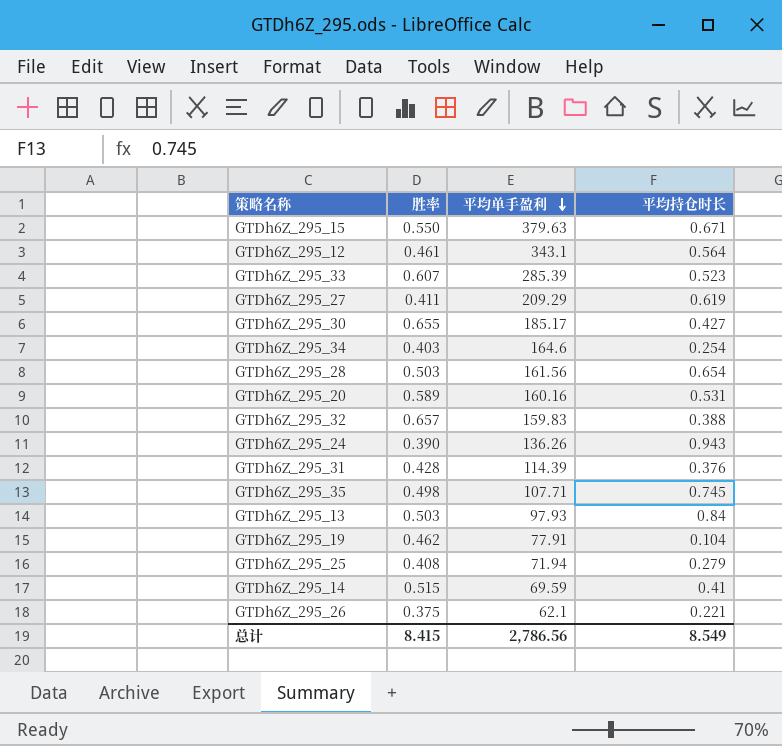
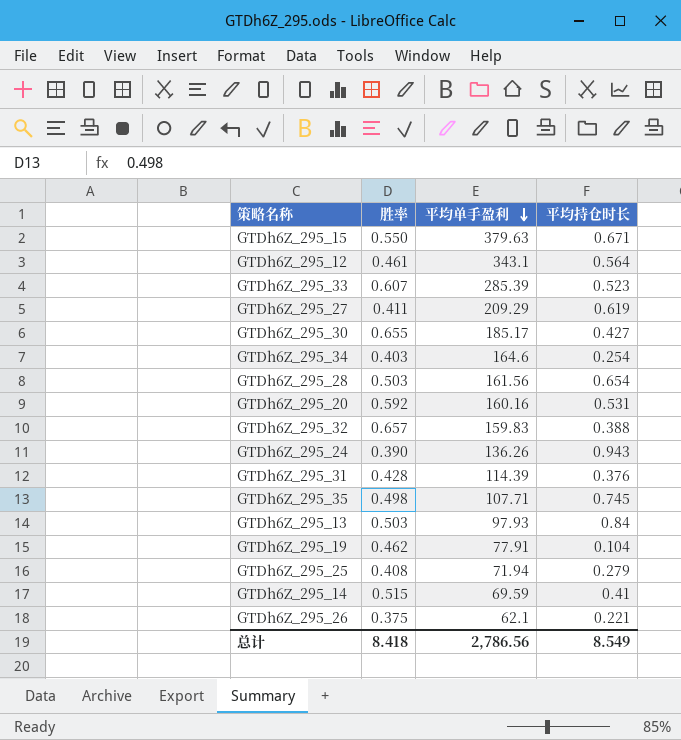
GTDh6Z_295_20 | 胜率: 0.589 -> 0.592
总计 | 胜率: 8.415 -> 8.418

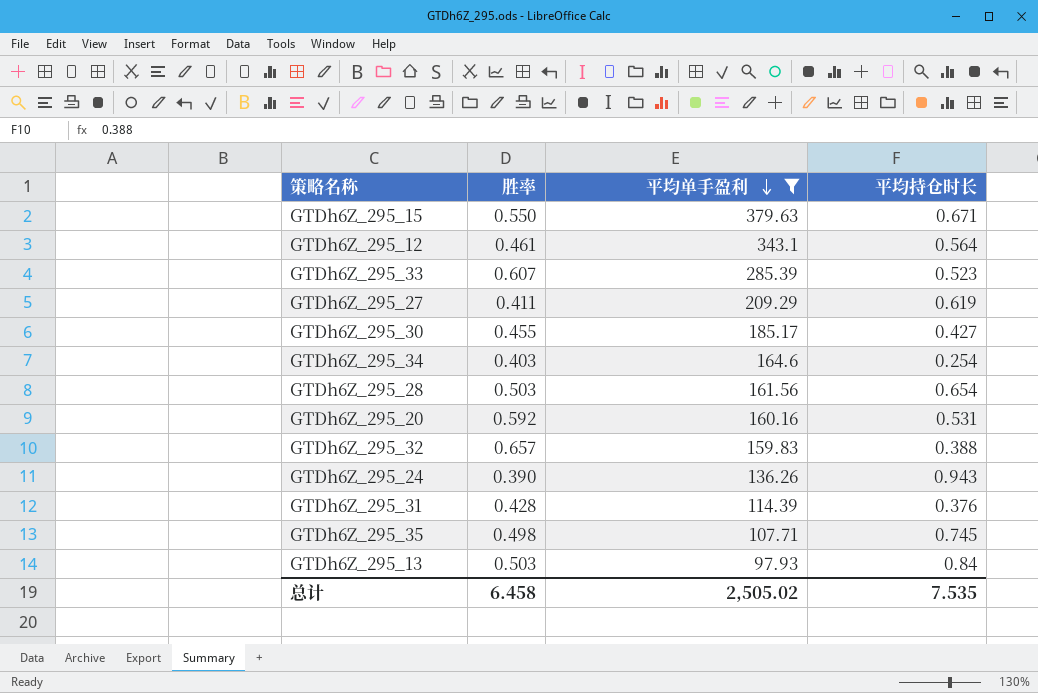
filter: none -> 平均单手盈利 >= 97.93
GTDh6Z_295_30 | 胜率: 0.655 -> 0.455
总计 | 胜率: 8.418 -> 6.458
总计 | 平均单手盈利: 2,786.56 -> 2,505.02
总计 | 平均持仓时长: 8.549 -> 7.535

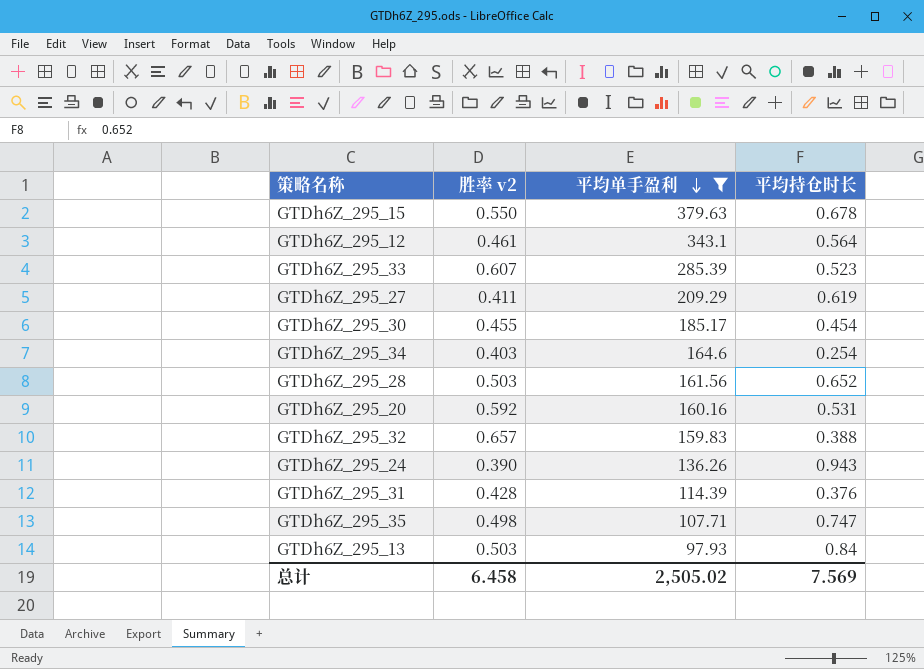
column name: 胜率 -> 胜率 v2
GTDh6Z_295_15 | 平均持仓时长: 0.671 -> 0.678
GTDh6Z_295_30 | 平均持仓时长: 0.427 -> 0.454
GTDh6Z_295_28 | 平均持仓时长: 0.654 -> 0.652
GTDh6Z_295_35 | 平均持仓时长: 0.745 -> 0.747
总计 | 平均持仓时长: 7.535 -> 7.569

